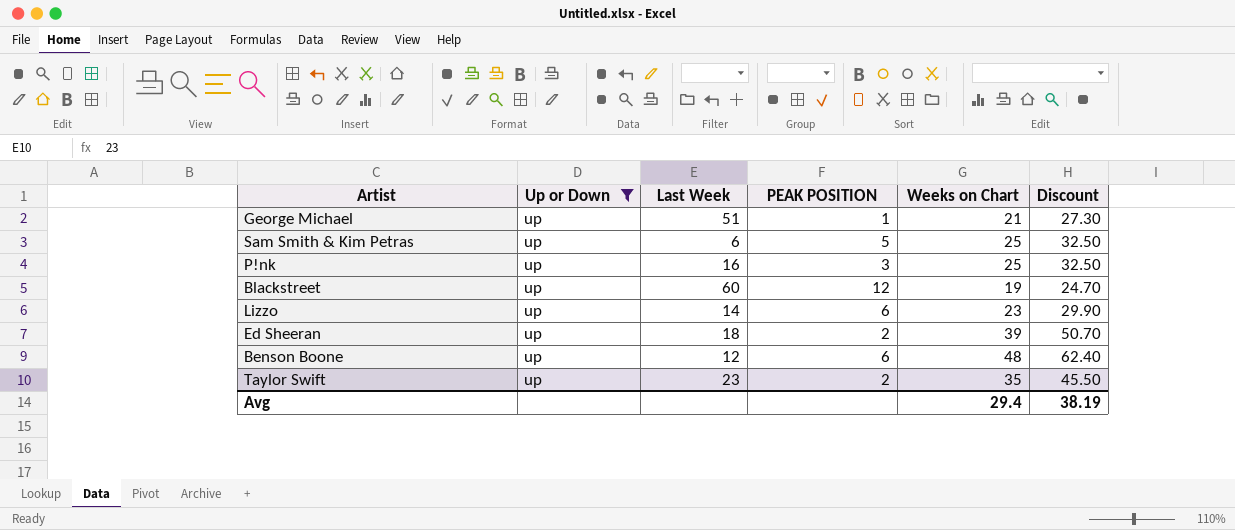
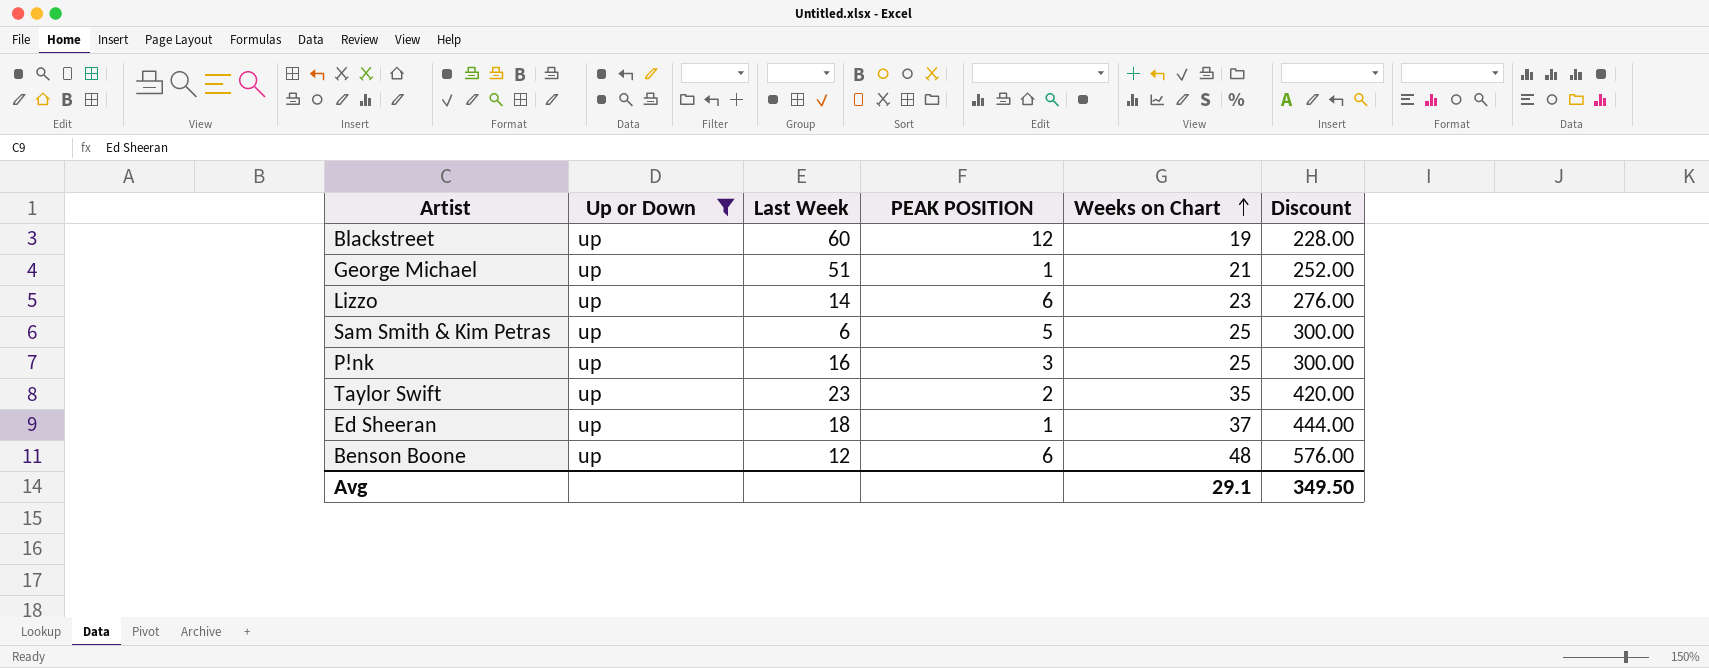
row order: none -> Weeks on Chart ascending
column Discount | formula: [Weeks on Chart] * 1.3 -> [Weeks on Chart] * 12
Ed Sheeran | PEAK POSITION: 2 -> 1
Ed Sheeran | Weeks on Chart: 39 -> 37
Avg | Weeks on Chart: 29.4 -> 29.1
Avg | Discount: 38.19 -> 349.50

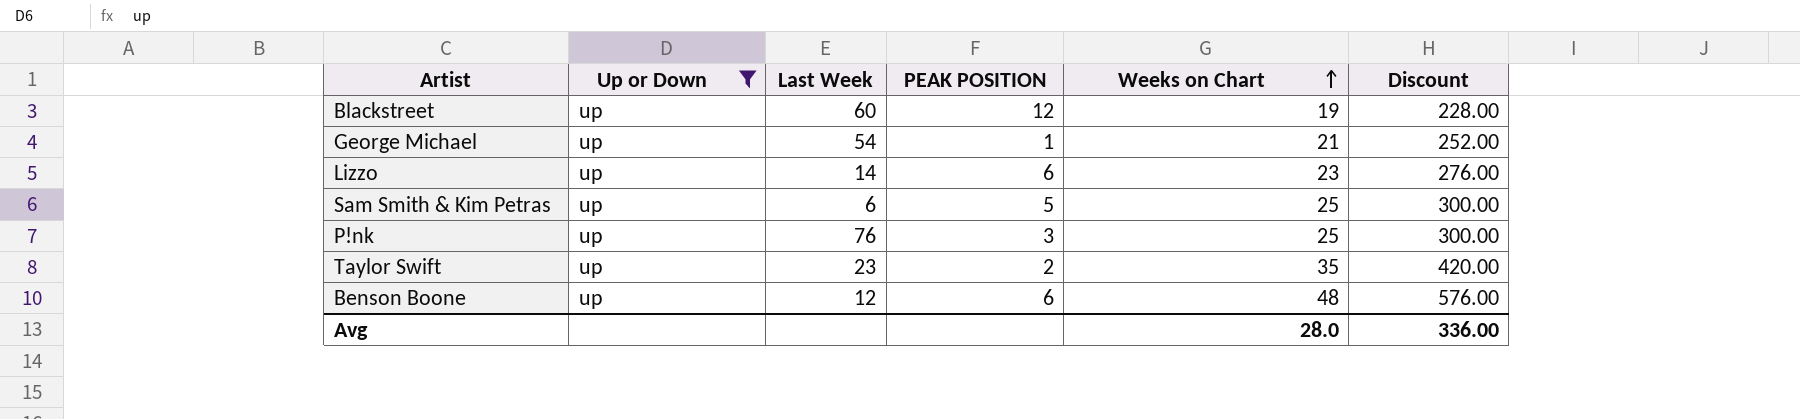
row Ed Sheeran: up | 18 | 1 | 37 | 444.00 -> none
George Michael | Last Week: 51 -> 54
P!nk | Last Week: 16 -> 76
Avg | Weeks on Chart: 29.1 -> 28.0
Avg | Discount: 349.50 -> 336.00

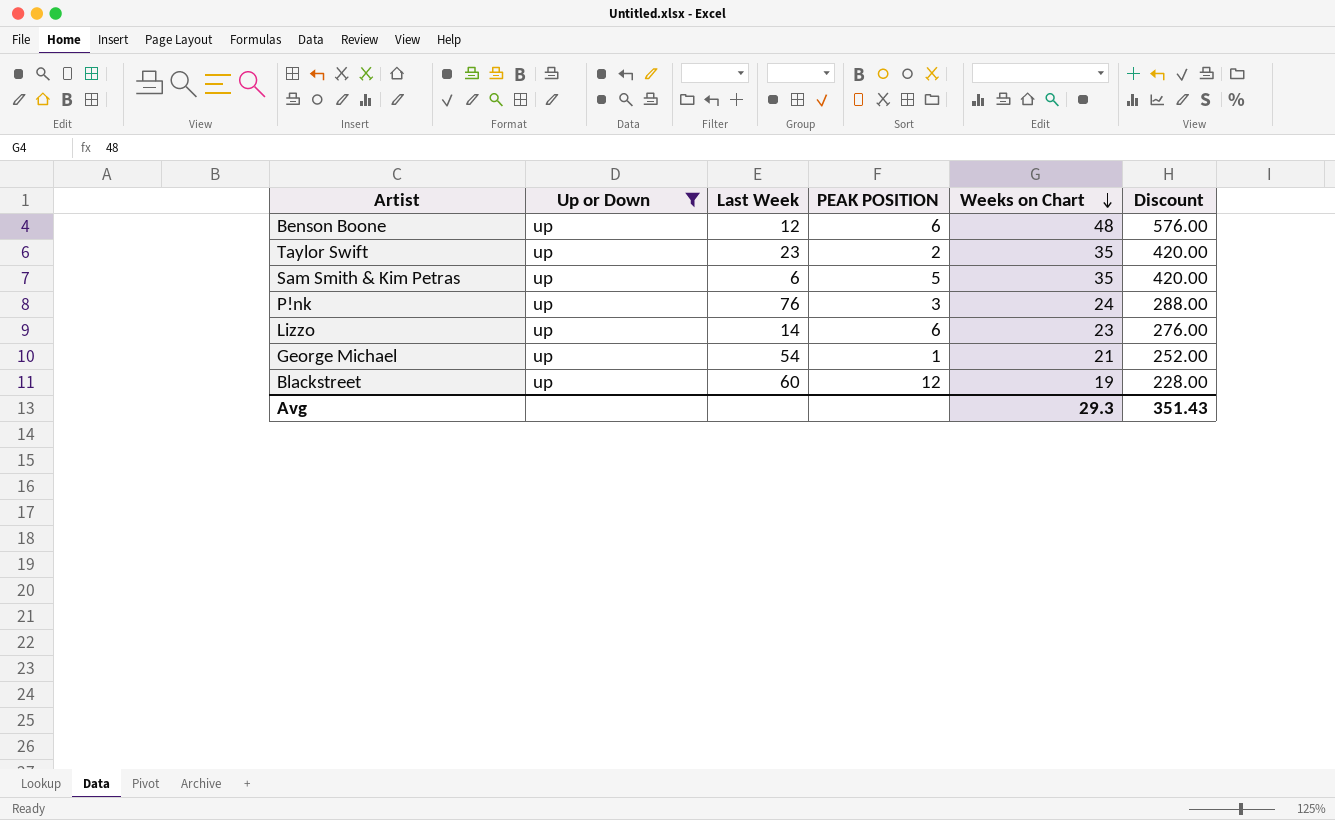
row order: Weeks on Chart ascending -> Weeks on Chart descending
Sam Smith & Kim Petras | Weeks on Chart: 25 -> 35
Sam Smith & Kim Petras | Discount: 300.00 -> 420.00
P!nk | Weeks on Chart: 25 -> 24
P!nk | Discount: 300.00 -> 288.00
Avg | Weeks on Chart: 28.0 -> 29.3
Avg | Discount: 336.00 -> 351.43

